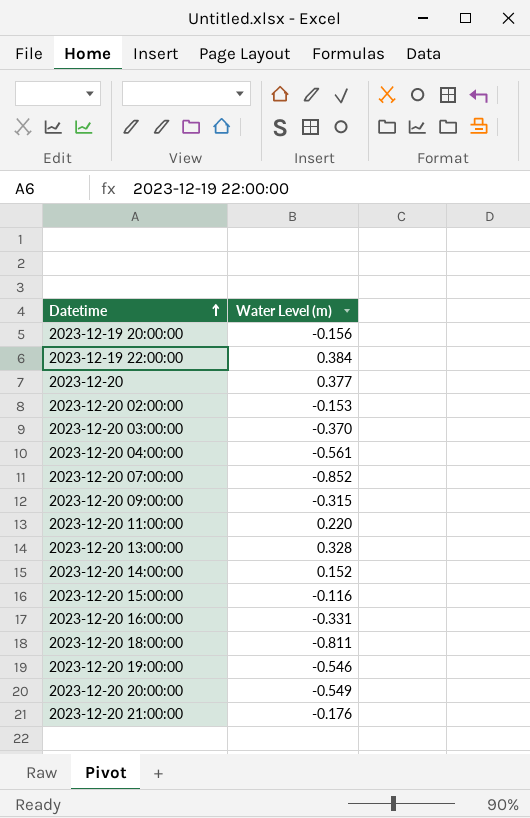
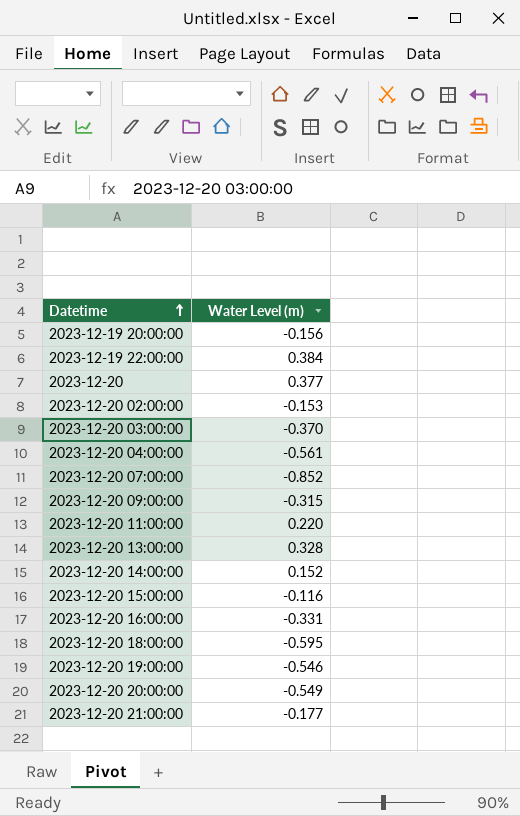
2023-12-20 18:00:00 | Water Level (m): -0.811 -> -0.595
2023-12-20 21:00:00 | Water Level (m): -0.176 -> -0.177

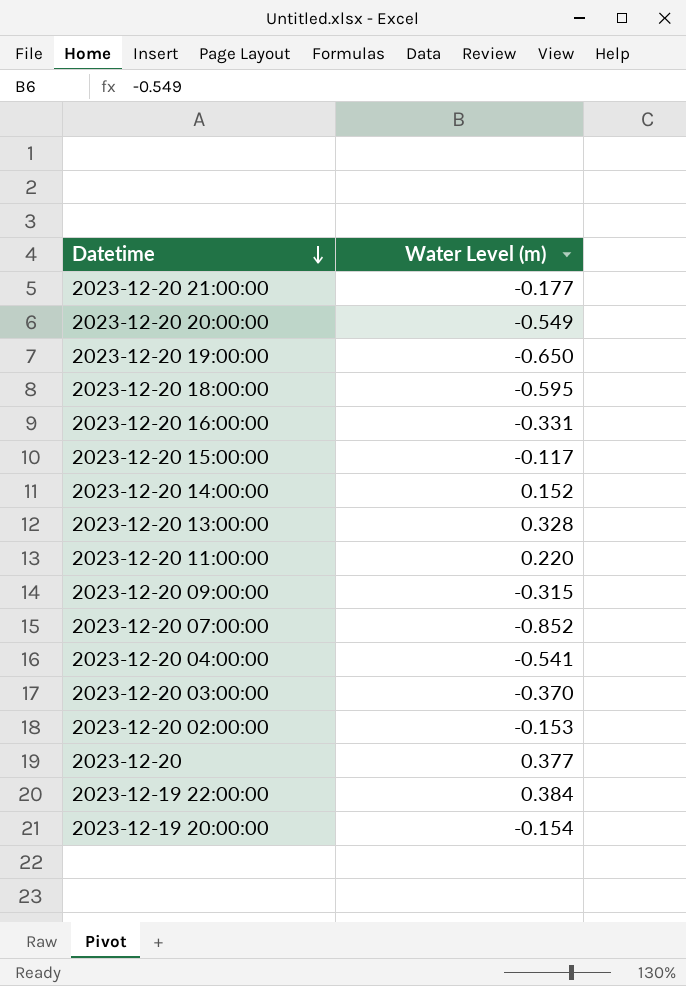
row order: Datetime ascending -> Datetime descending
2023-12-20 19:00:00 | Water Level (m): -0.546 -> -0.650
2023-12-20 15:00:00 | Water Level (m): -0.116 -> -0.117
2023-12-20 04:00:00 | Water Level (m): -0.561 -> -0.541
2023-12-19 20:00:00 | Water Level (m): -0.156 -> -0.154

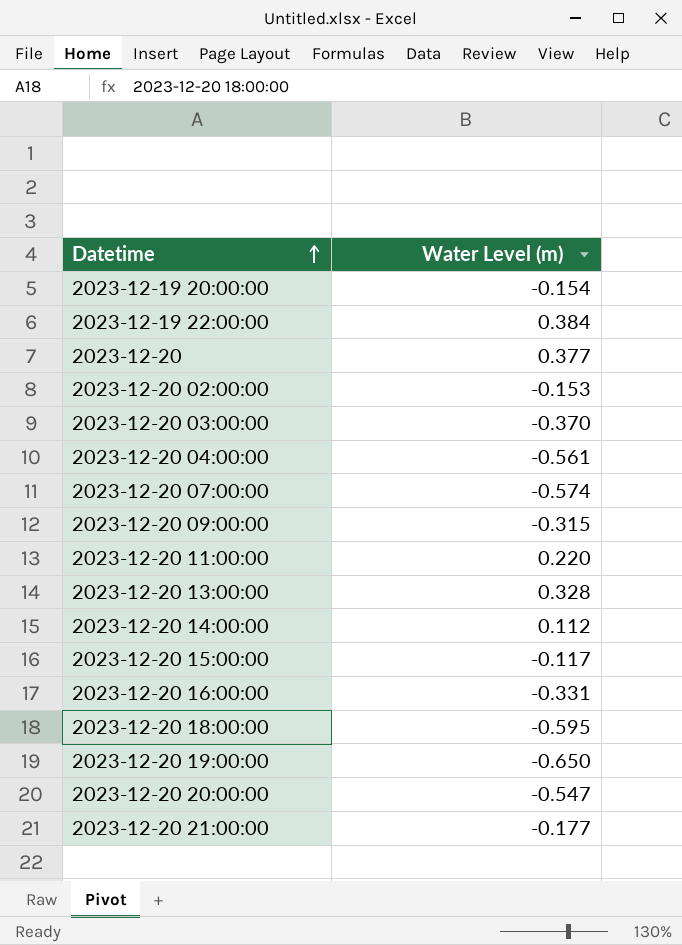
row order: Datetime descending -> Datetime ascending
2023-12-20 04:00:00 | Water Level (m): -0.541 -> -0.561
2023-12-20 07:00:00 | Water Level (m): -0.852 -> -0.574
2023-12-20 14:00:00 | Water Level (m): 0.152 -> 0.112
2023-12-20 20:00:00 | Water Level (m): -0.549 -> -0.547

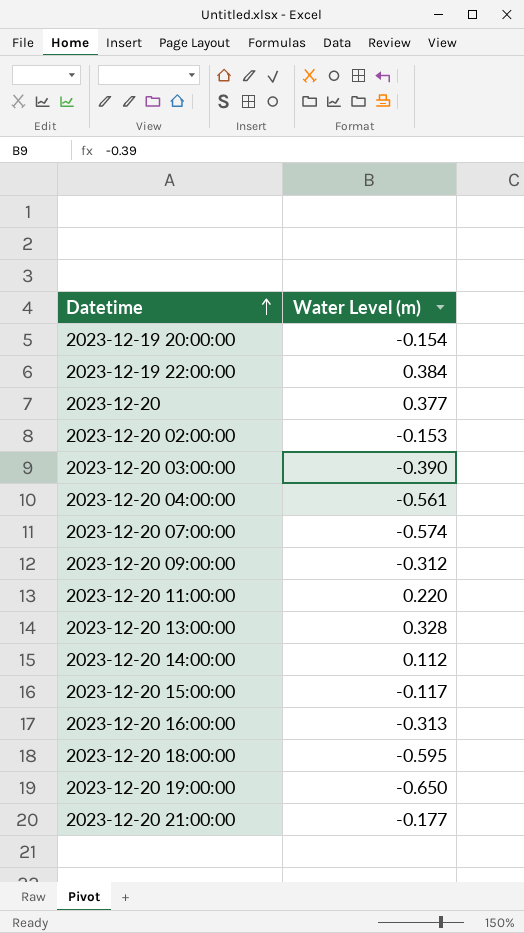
row 2023-12-20 20:00:00: -0.547 -> none
2023-12-20 03:00:00 | Water Level (m): -0.370 -> -0.390
2023-12-20 09:00:00 | Water Level (m): -0.315 -> -0.312
2023-12-20 16:00:00 | Water Level (m): -0.331 -> -0.313

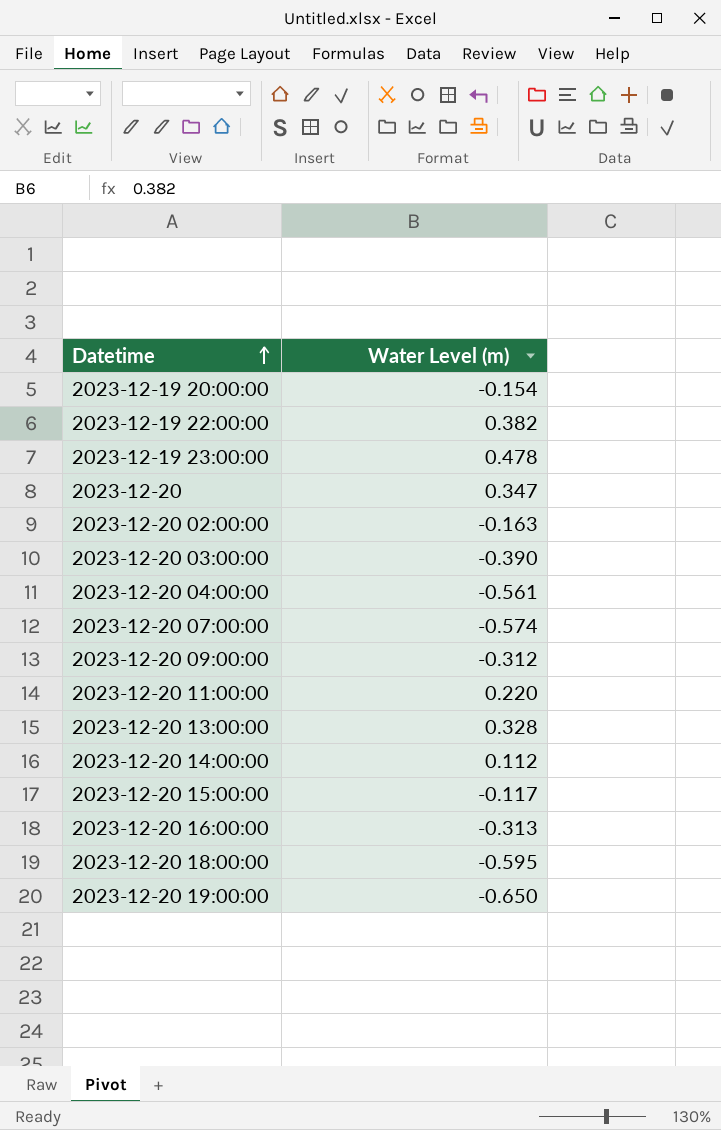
row 2023-12-20 21:00:00: -0.177 -> none
2023-12-19 22:00:00 | Water Level (m): 0.384 -> 0.382
row 2023-12-19 23:00:00: none -> 0.478
2023-12-20 | Water Level (m): 0.377 -> 0.347
2023-12-20 02:00:00 | Water Level (m): -0.153 -> -0.163

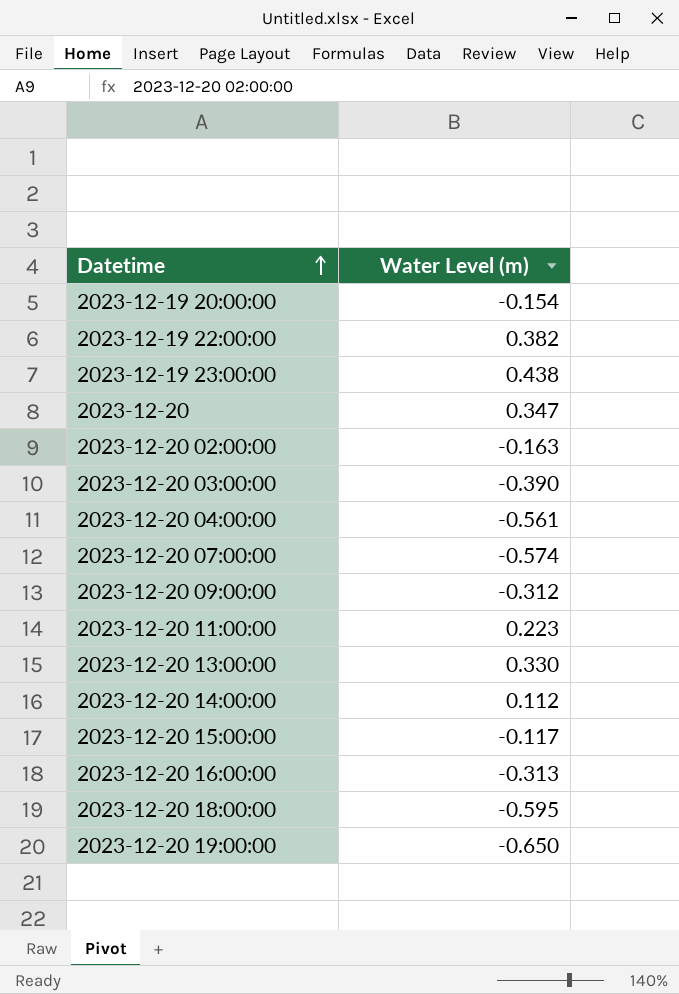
2023-12-19 23:00:00 | Water Level (m): 0.478 -> 0.438
2023-12-20 11:00:00 | Water Level (m): 0.220 -> 0.223
2023-12-20 13:00:00 | Water Level (m): 0.328 -> 0.330

